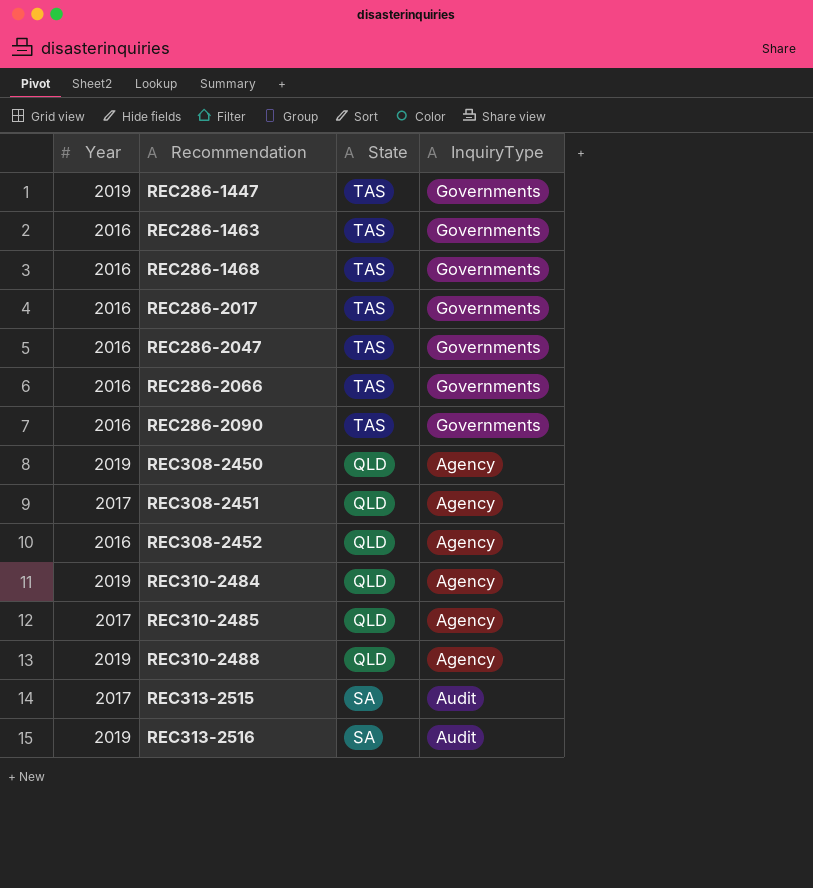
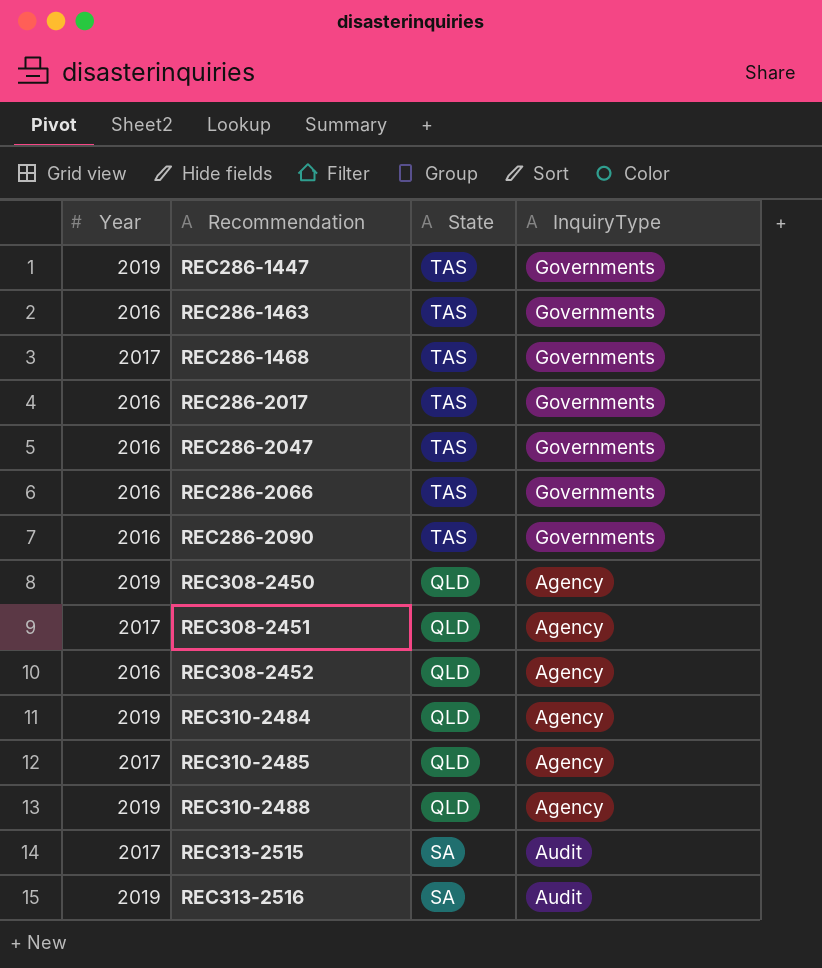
REC286-1468 | Year: 2016 -> 2017

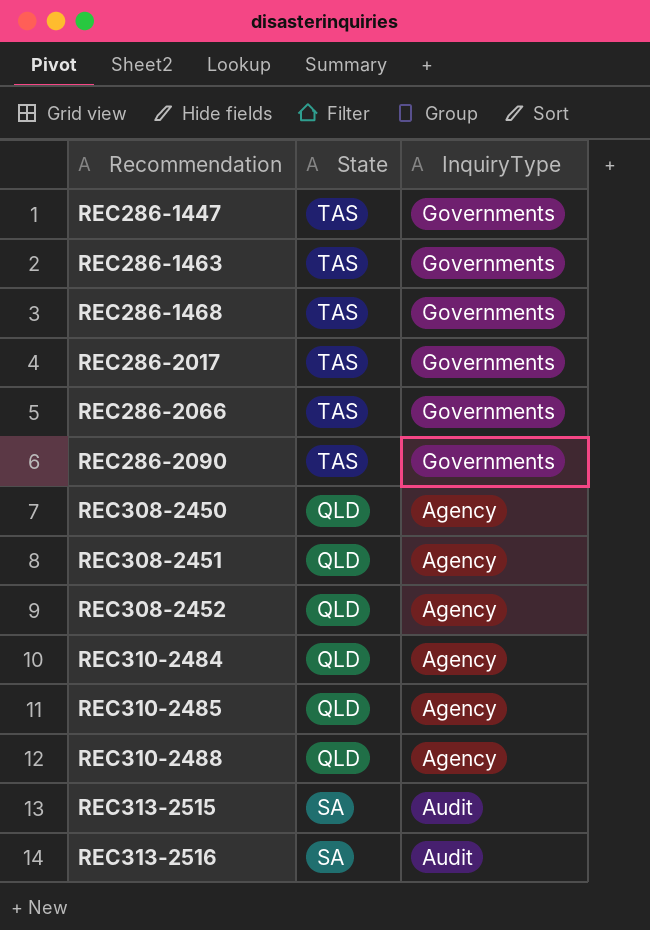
column Year | position: 1 -> none
row REC286-2047: 2016 | TAS | Governments -> none

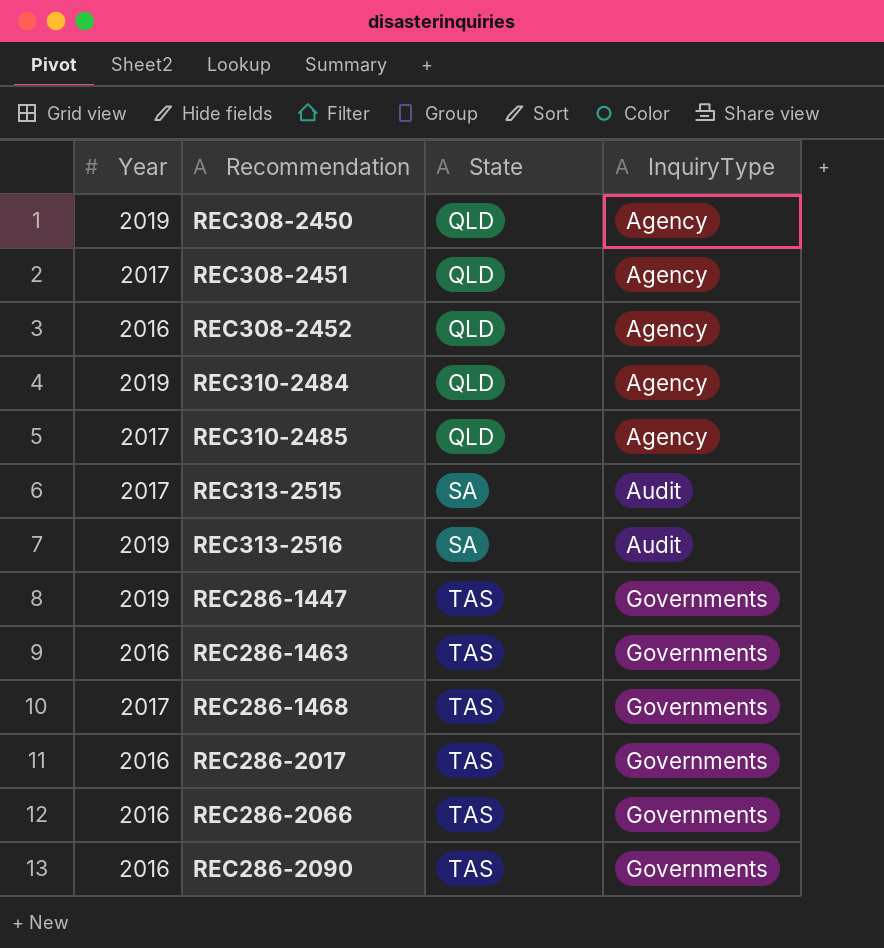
row order: Recommendation ascending -> State ascending
column Year | position: none -> 1
row REC310-2488: QLD | Agency -> none

